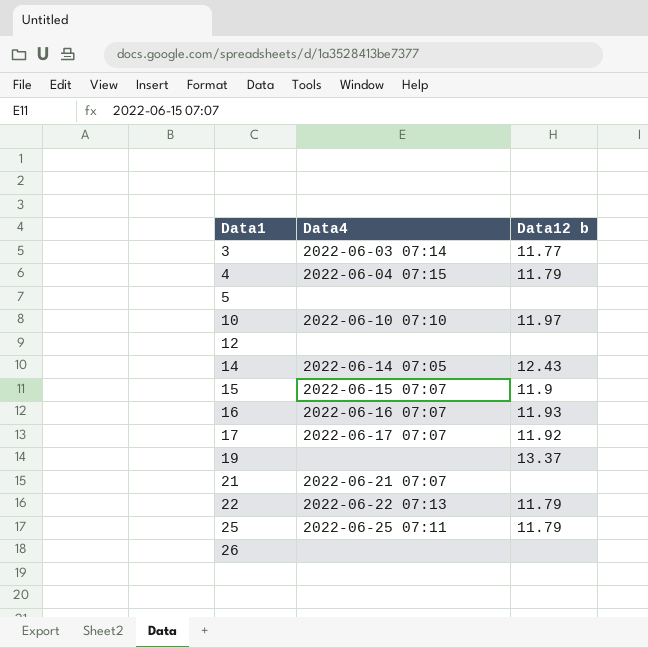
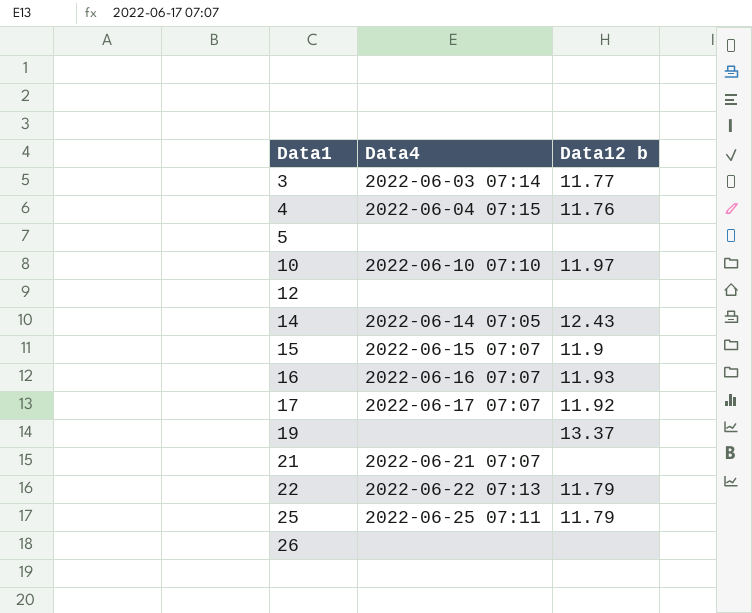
4 | Data12 b: 11.79 -> 11.76

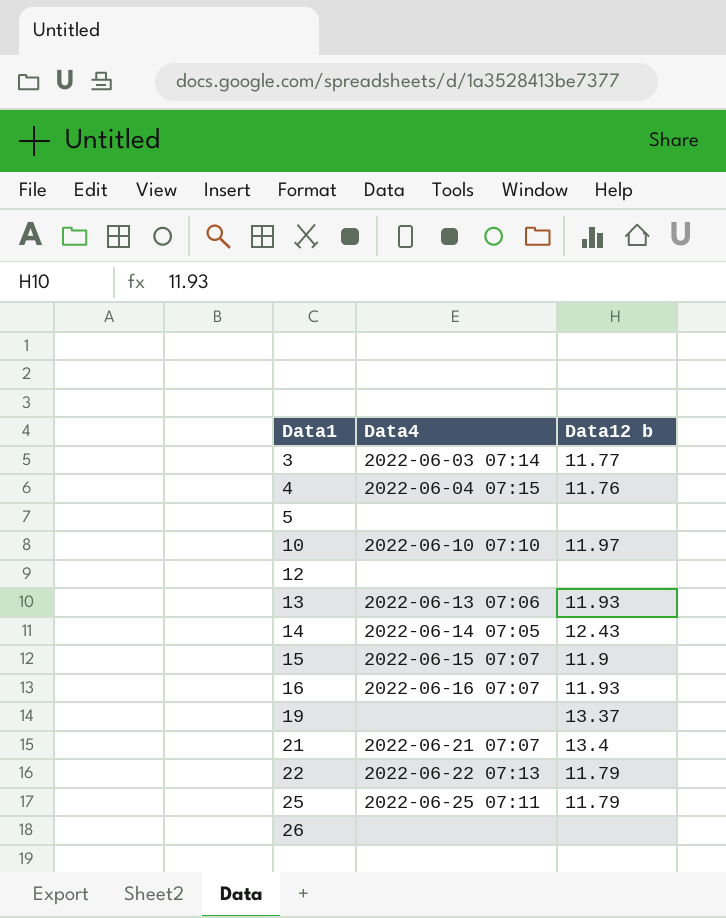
row 17: 2022-06-17 07:07 | 11.92 -> none
row 13: none -> 2022-06-13 07:06 | 11.93
21 | Data12 b: none -> 13.4

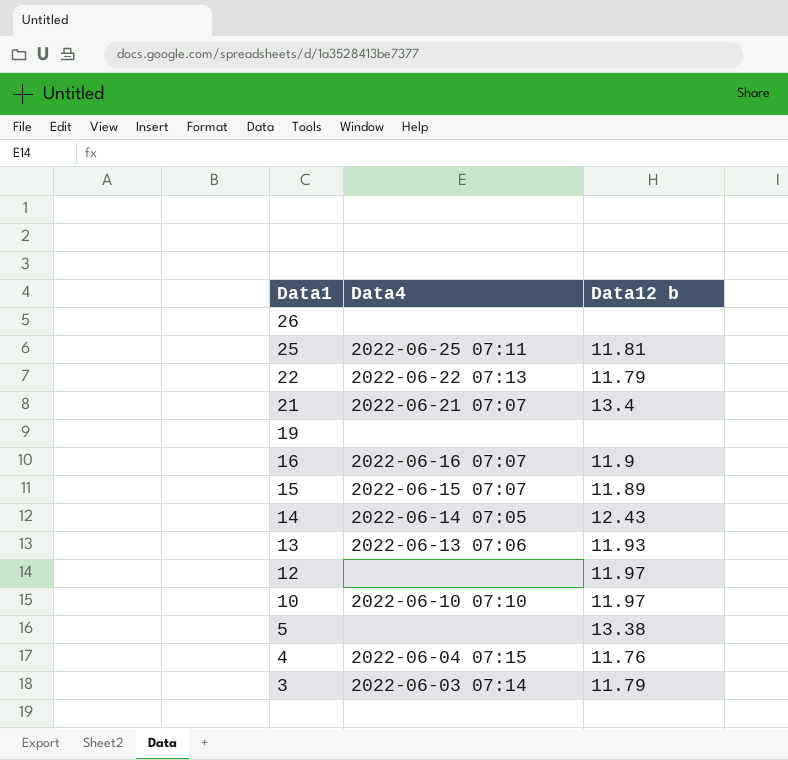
row order: Data1 ascending -> Data1 descending
25 | Data12 b: 11.79 -> 11.81
19 | Data12 b: 13.37 -> none
16 | Data12 b: 11.93 -> 11.9
15 | Data12 b: 11.9 -> 11.89
12 | Data12 b: none -> 11.97
5 | Data12 b: none -> 13.38
3 | Data12 b: 11.77 -> 11.79

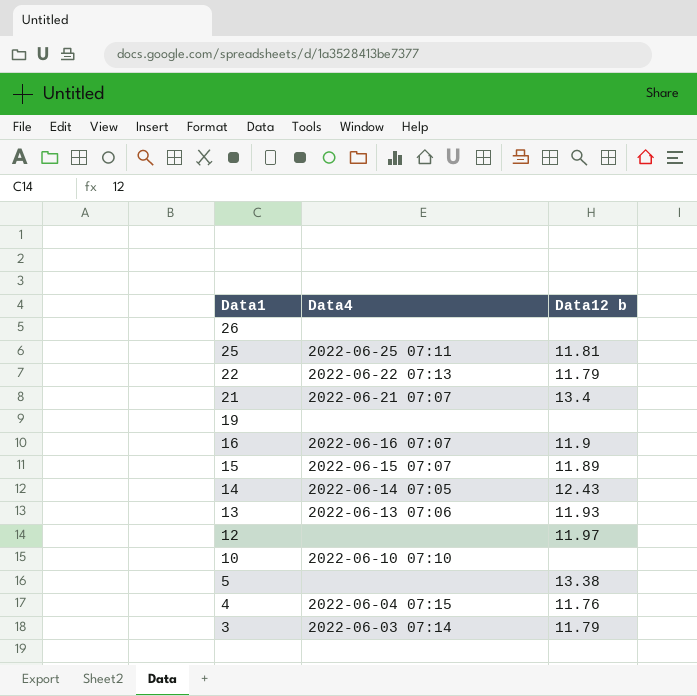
10 | Data12 b: 11.97 -> none

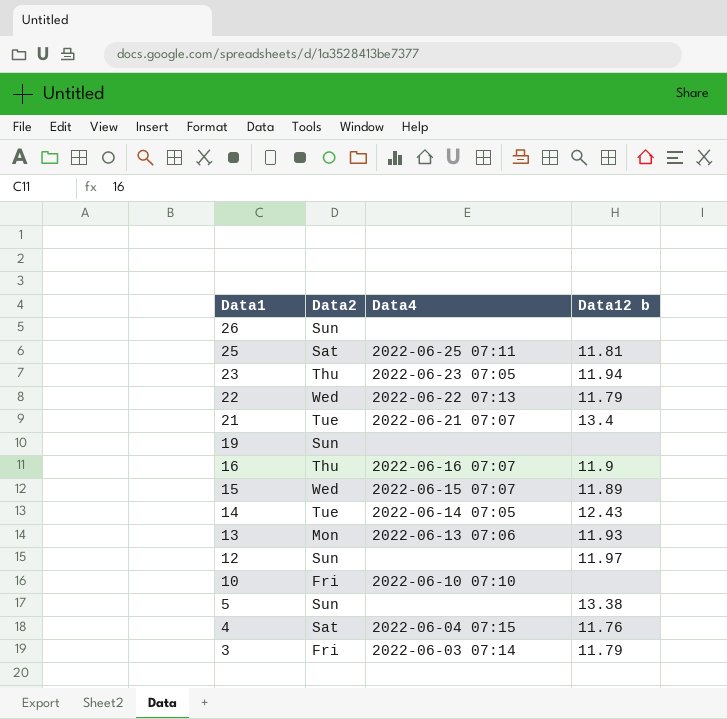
column Data2 | position: none -> 2
row 23: none -> Thu | 2022-06-23 07:05 | 11.94

